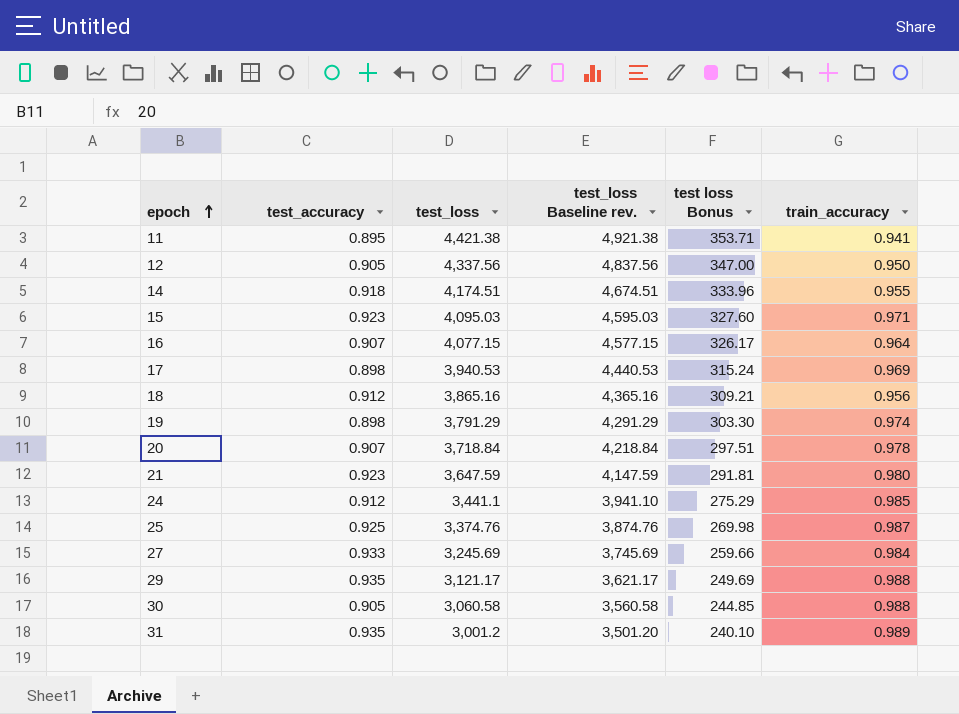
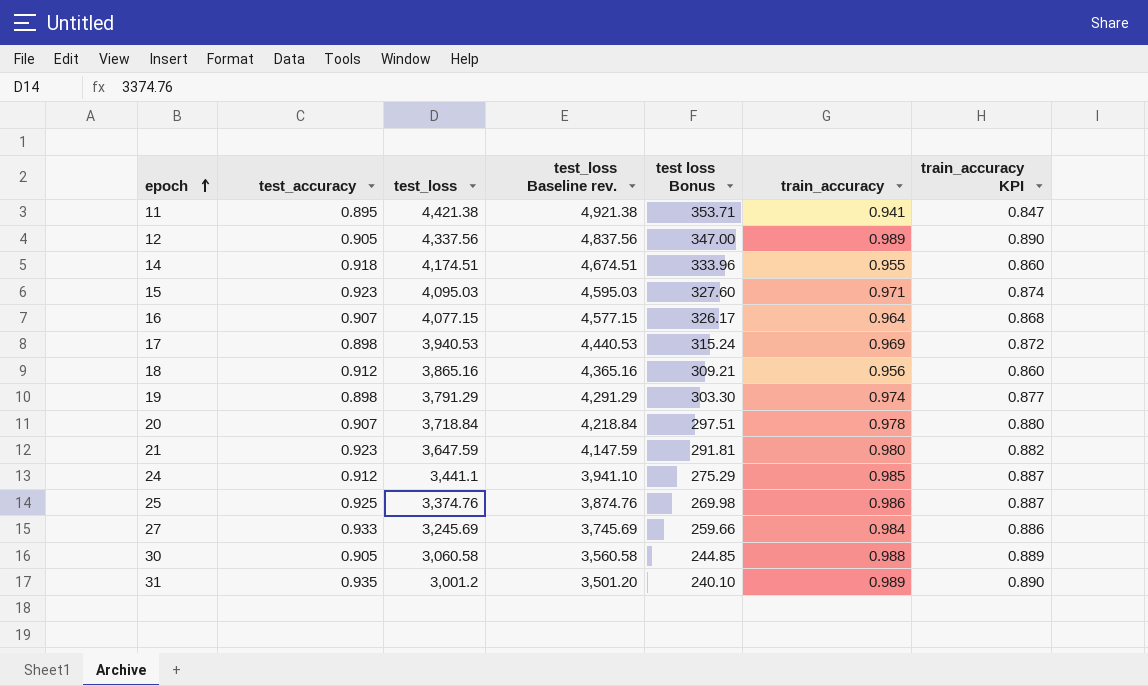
column train_accuracy KPI | formula: none -> [train_accuracy] * 0.9
row 29: 0.935 | 3,121.17 | 3,621.17 | 249.69 | 0.988 -> none
12 | train_accuracy: 0.950 -> 0.989
25 | train_accuracy: 0.987 -> 0.986

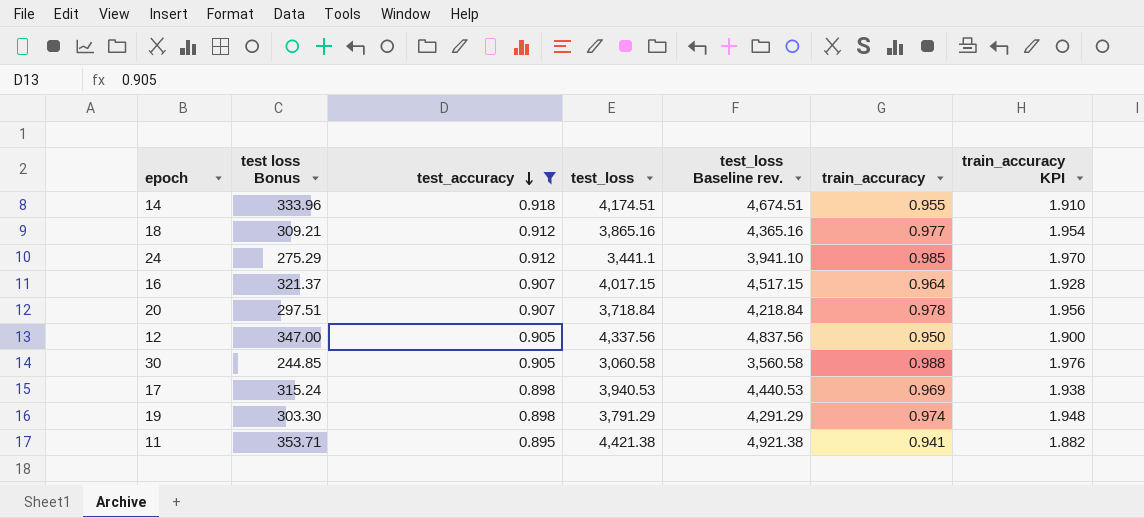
filter: none -> test_accuracy <= 0.918
row order: epoch ascending -> test_accuracy descending
column test loss Bonus | position: 5 -> 2
column train_accuracy KPI | formula: [train_accuracy] * 0.9 -> [train_accuracy] * 2
18 | train_accuracy: 0.956 -> 0.977
16 | test loss Bonus: 326.17 -> 321.37
16 | test_loss: 4,077.15 -> 4,017.15
16 | test_loss Baseline rev.: 4,577.15 -> 4,517.15
12 | train_accuracy: 0.989 -> 0.950

